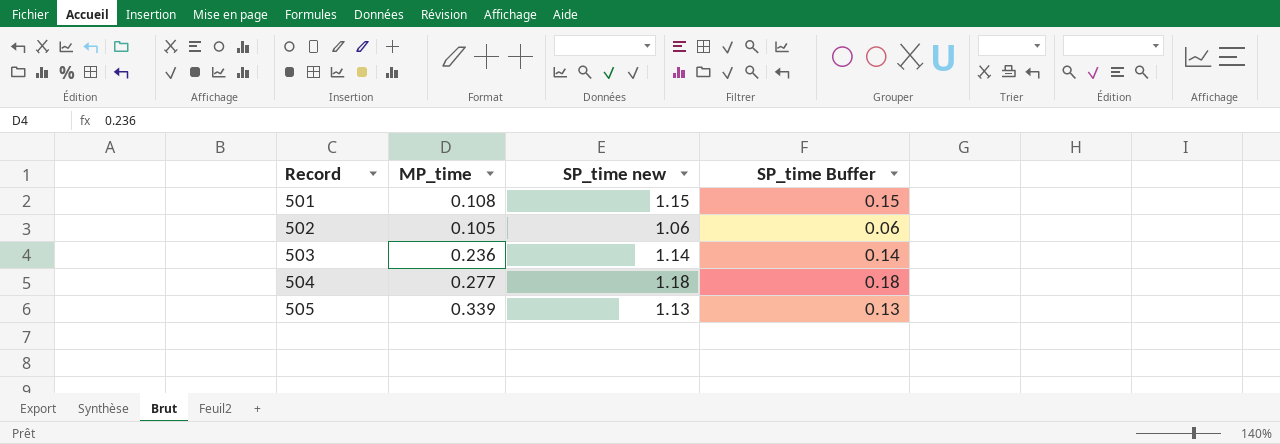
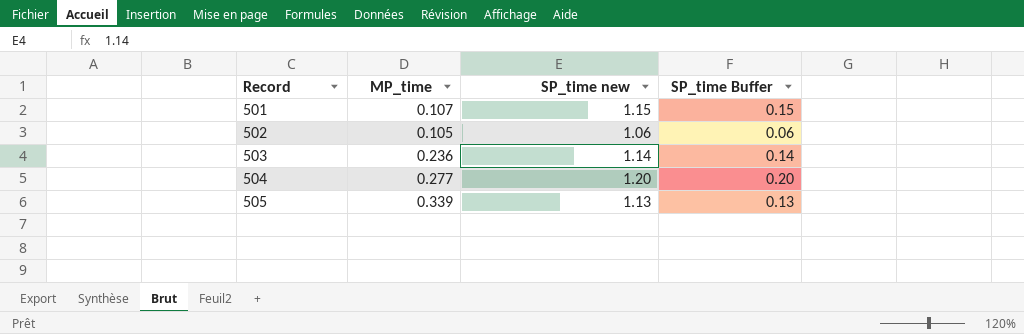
501 | MP_time: 0.108 -> 0.107
504 | SP_time new: 1.18 -> 1.20
504 | SP_time Buffer: 0.18 -> 0.20

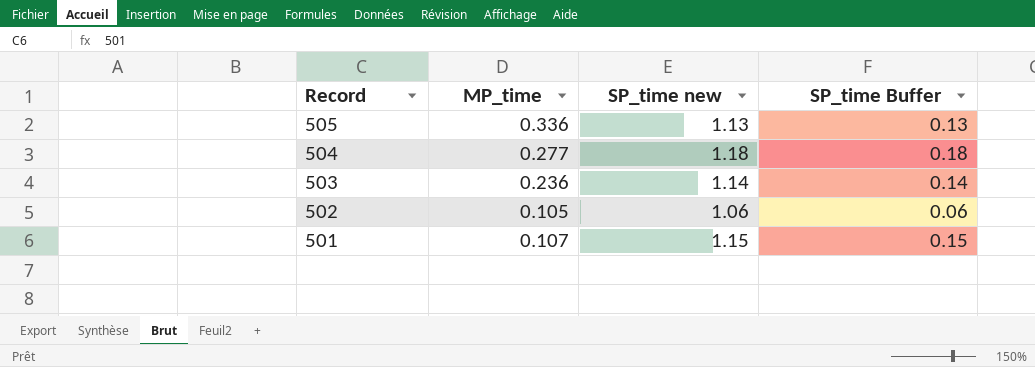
row order: Record ascending -> Record descending
505 | MP_time: 0.339 -> 0.336
504 | SP_time new: 1.20 -> 1.18
504 | SP_time Buffer: 0.20 -> 0.18

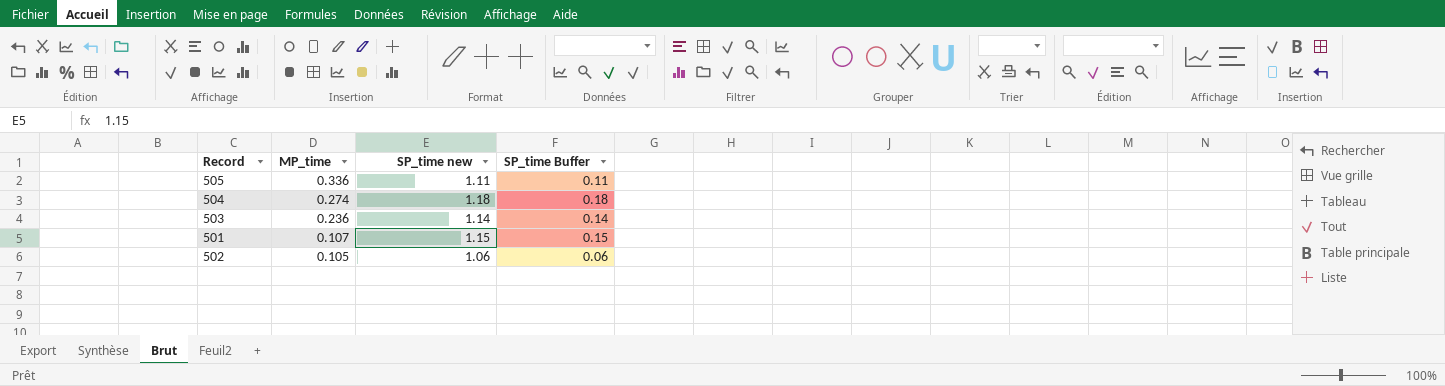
row order: Record descending -> MP_time descending
505 | SP_time new: 1.13 -> 1.11
505 | SP_time Buffer: 0.13 -> 0.11
504 | MP_time: 0.277 -> 0.274

